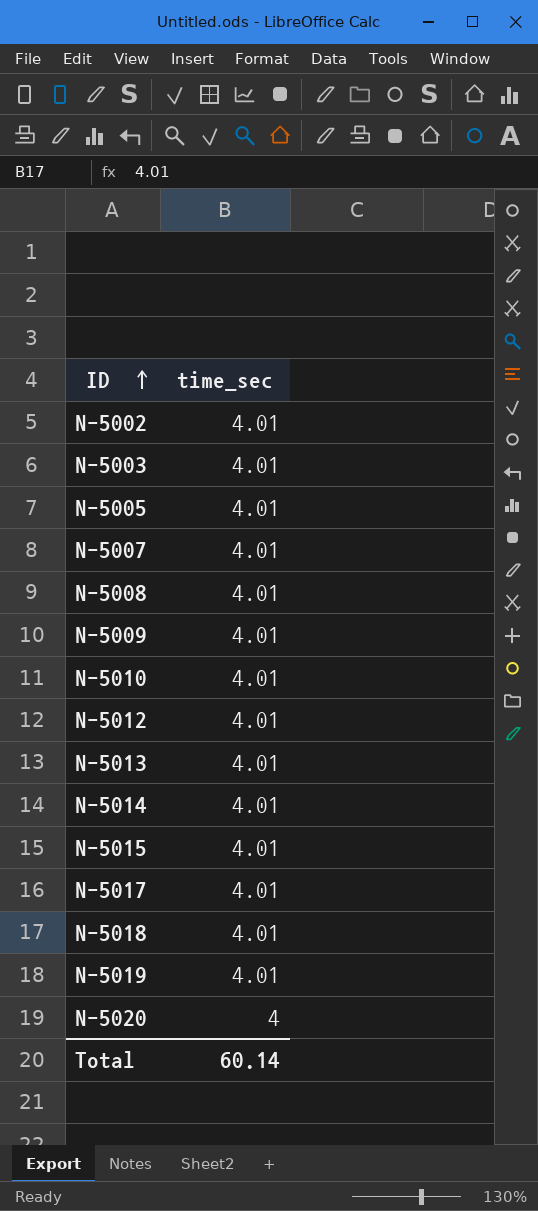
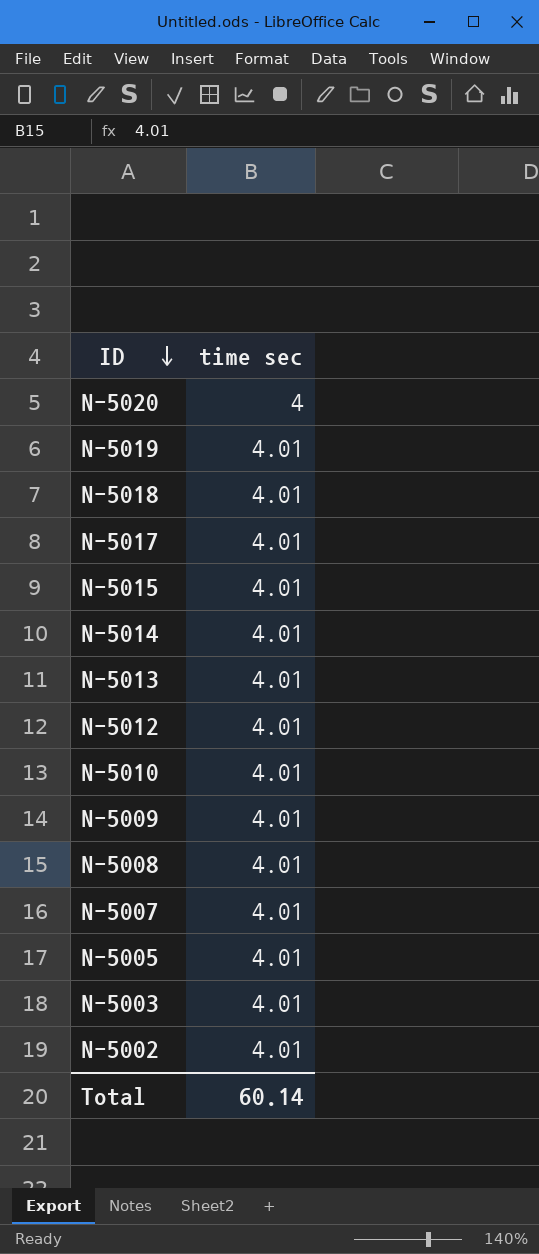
row order: ID ascending -> ID descending
column name: time_sec -> time sec

